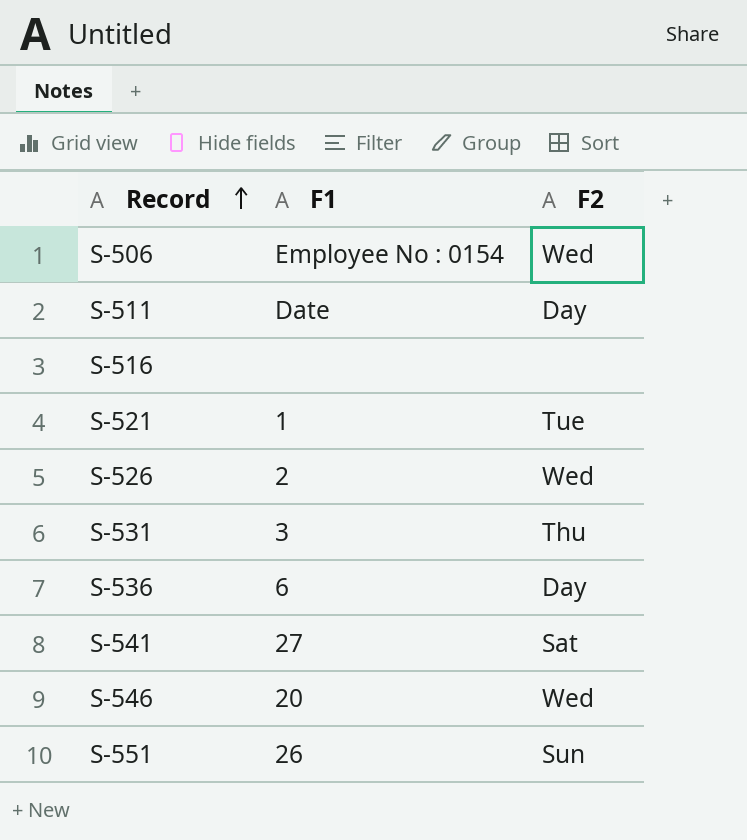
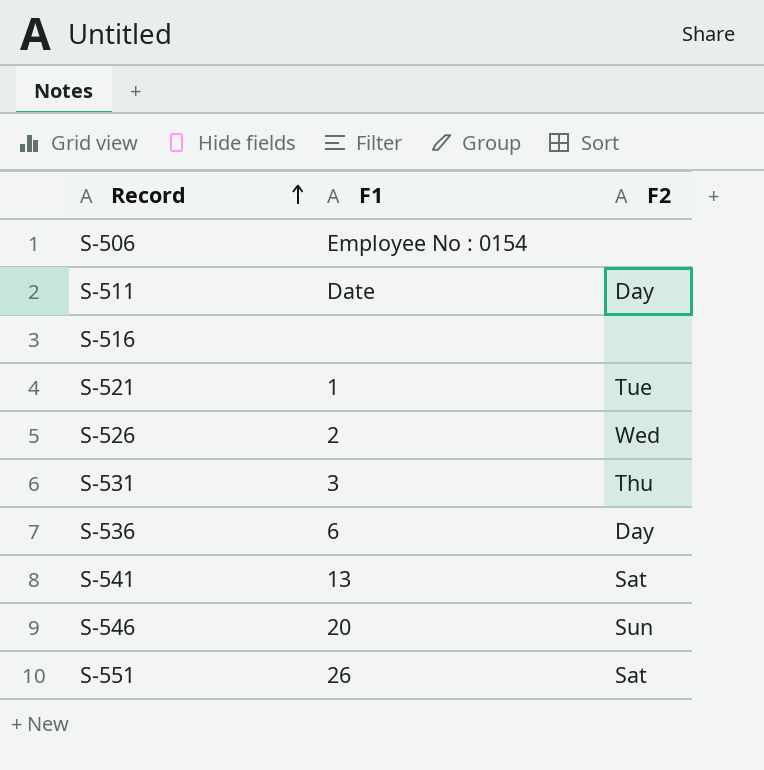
S-506 | F2: Wed -> none
S-541 | F1: 27 -> 13
S-546 | F2: Wed -> Sun
S-551 | F2: Sun -> Sat

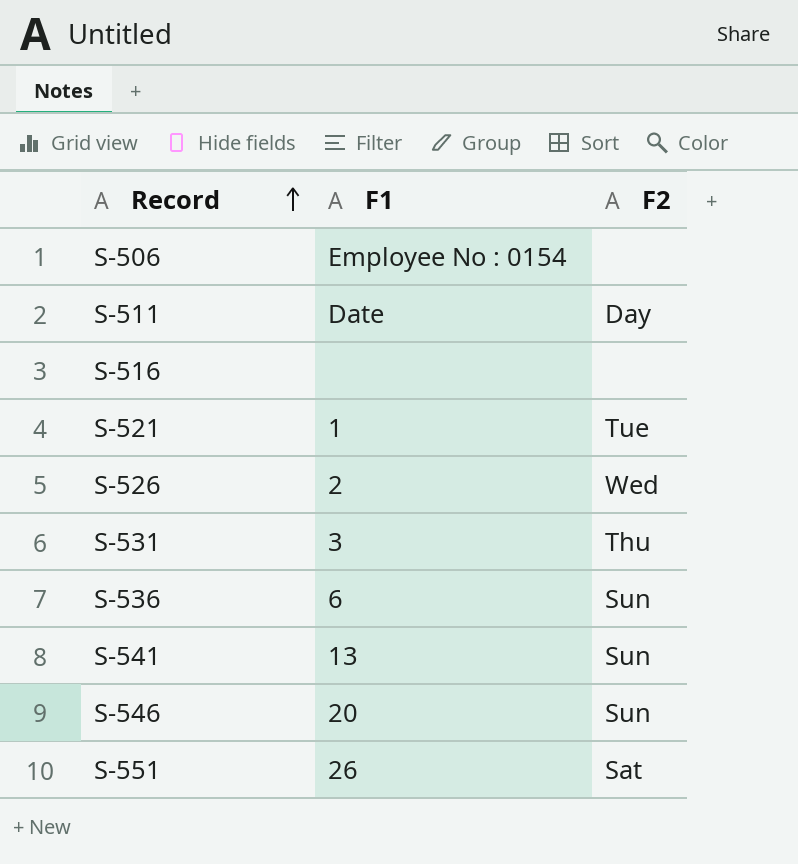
S-536 | F2: Day -> Sun
S-541 | F2: Sat -> Sun

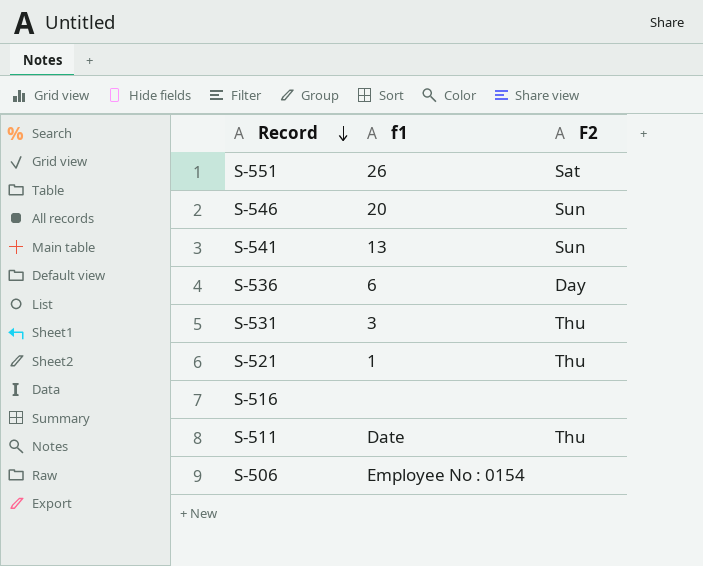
row order: Record ascending -> Record descending
column name: F1 -> f1
row S-526: 2 | Wed -> none
S-536 | F2: Sun -> Day
S-521 | F2: Tue -> Thu
S-511 | F2: Day -> Thu

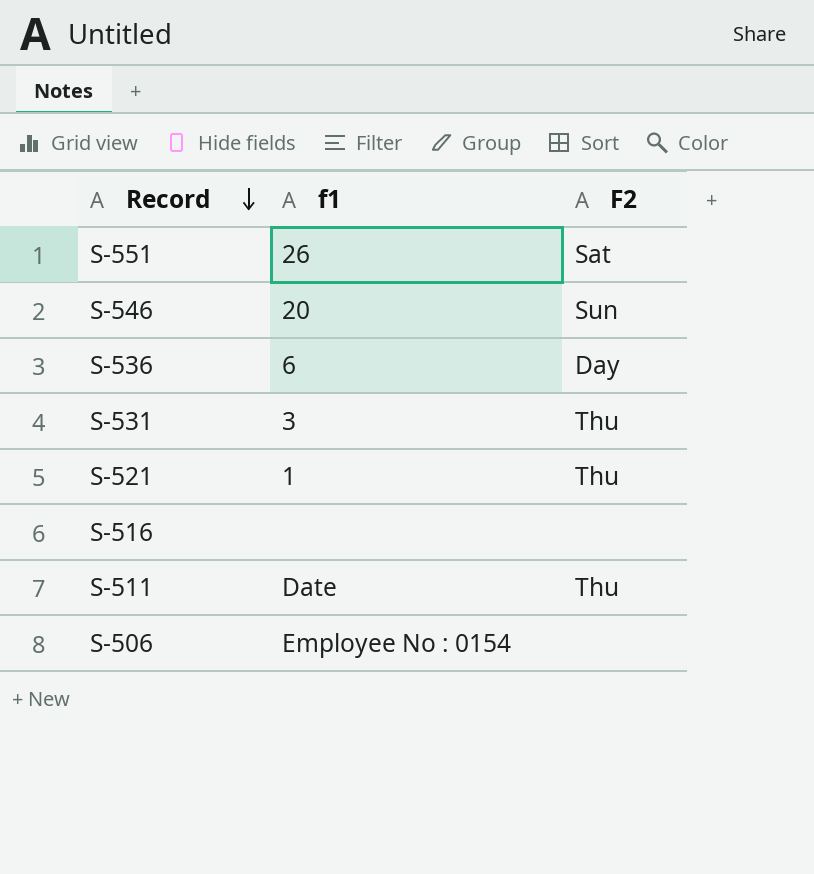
row S-541: 13 | Sun -> none

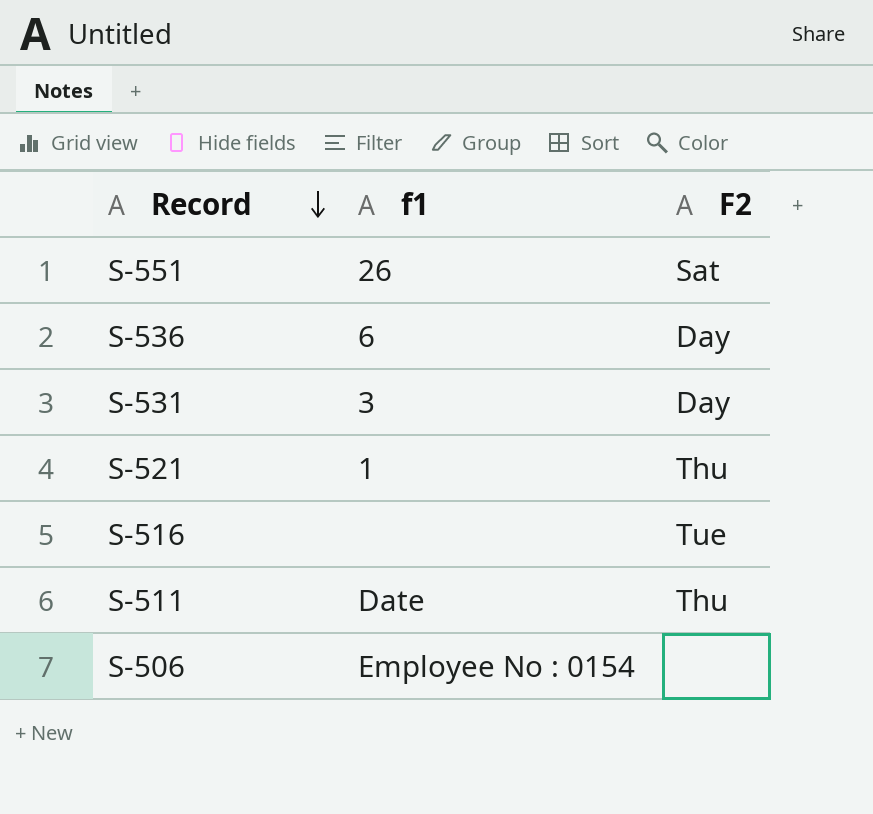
row S-546: 20 | Sun -> none
S-531 | F2: Thu -> Day
S-516 | F2: none -> Tue

